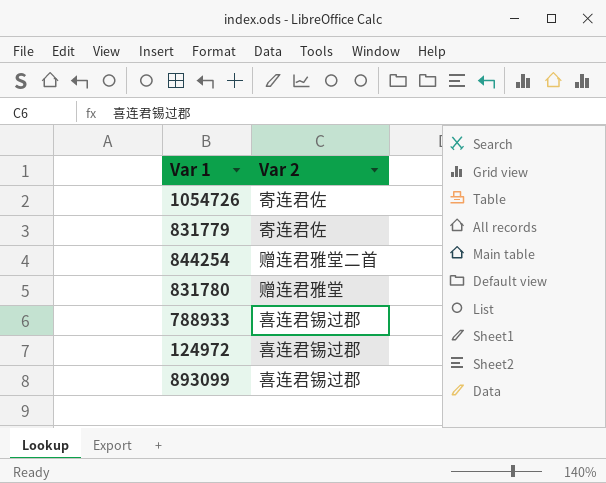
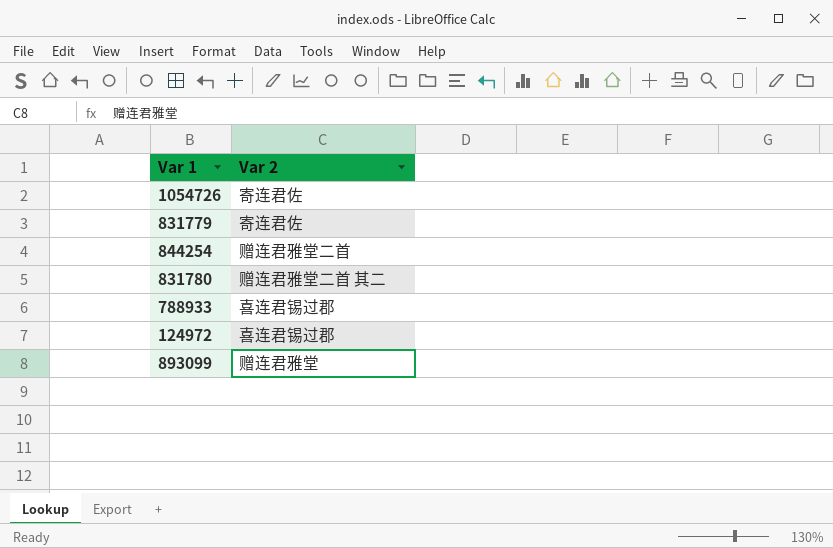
831780 | Var 2: 赠连君雅堂 -> 赠连君雅堂二首 其二
893099 | Var 2: 喜连君锡过郡 -> 赠连君雅堂

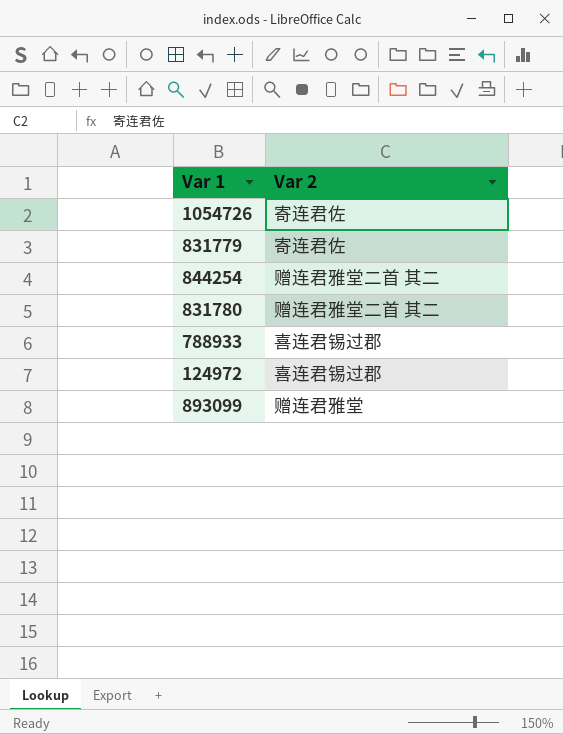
844254 | Var 2: 赠连君雅堂二首 -> 赠连君雅堂二首 其二

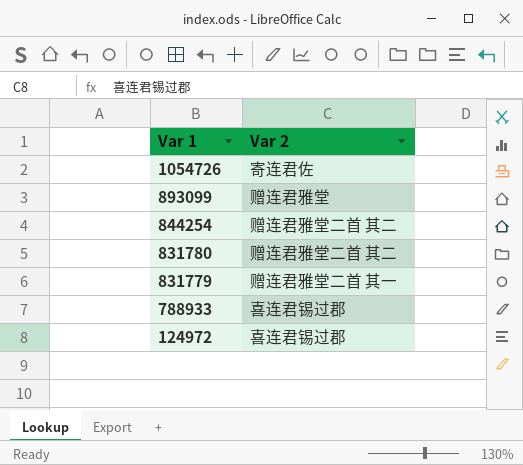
row order: none -> Var 1 descending
831779 | Var 2: 寄连君佐 -> 赠连君雅堂二首 其一

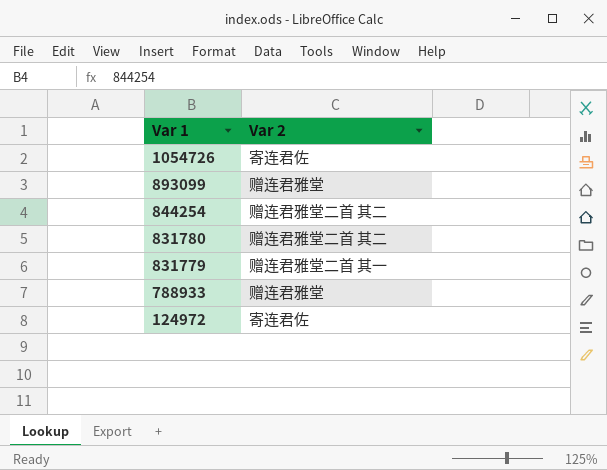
788933 | Var 2: 喜连君锡过郡 -> 赠连君雅堂
124972 | Var 2: 喜连君锡过郡 -> 寄连君佐

